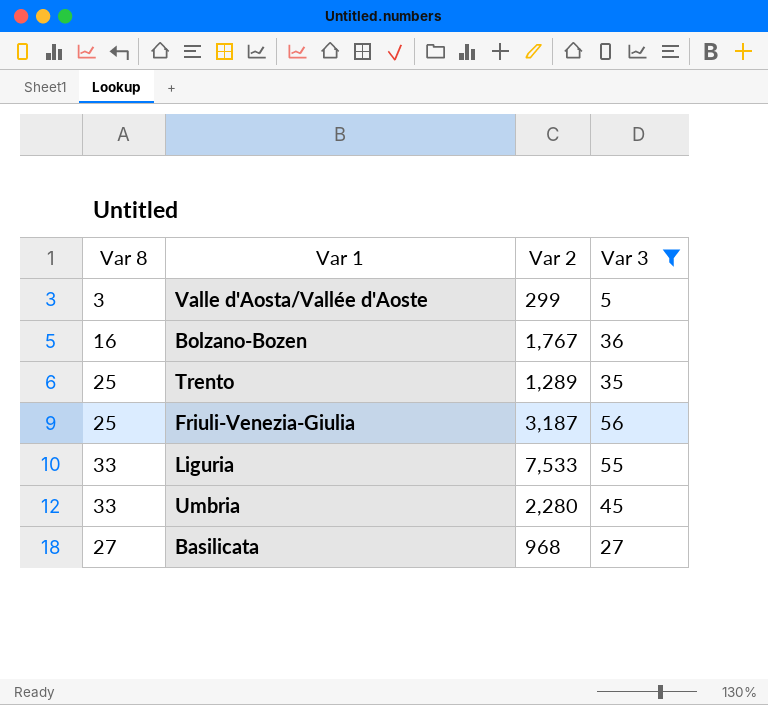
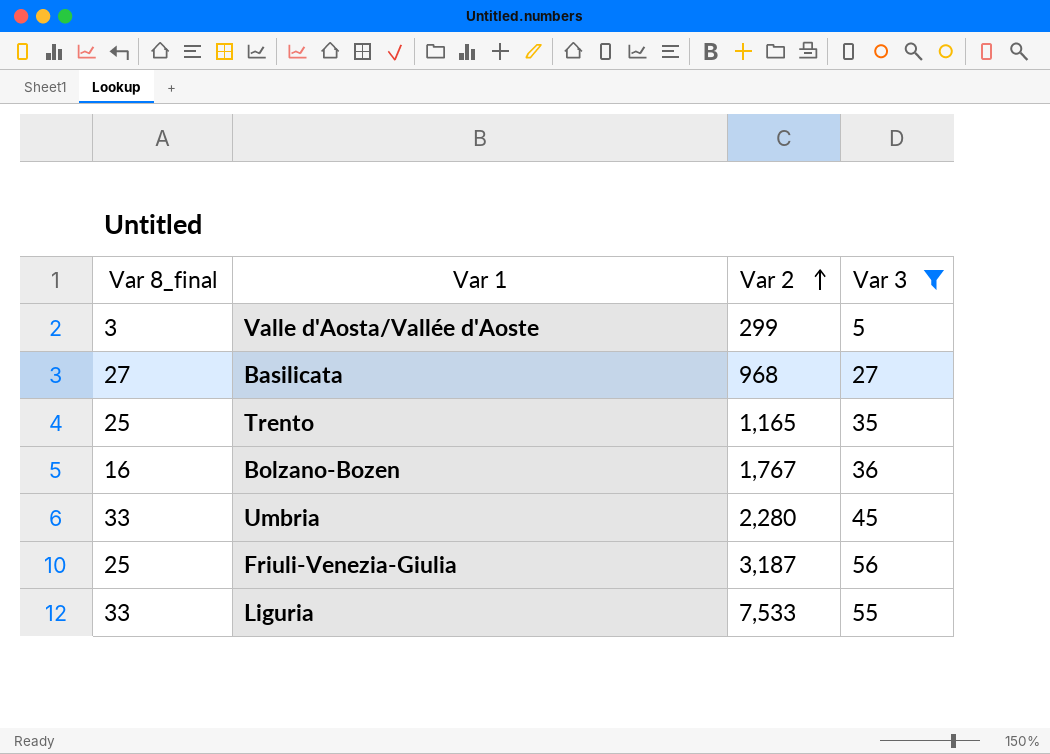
row order: none -> Var 2 ascending
column name: Var 8 -> Var 8_final
Trento | Var 2: 1,289 -> 1,165

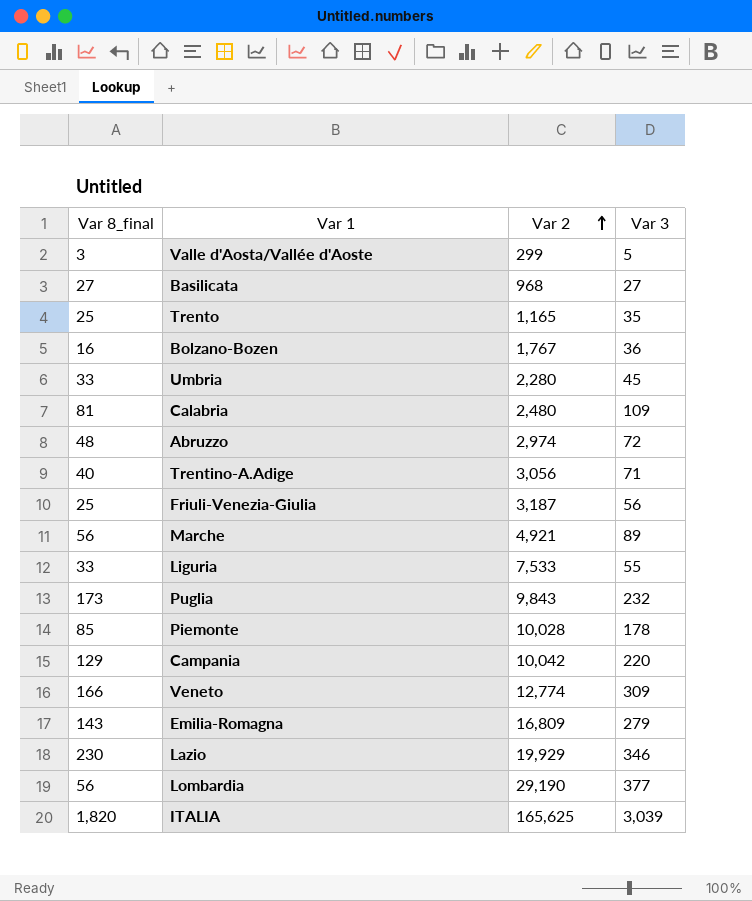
filter: Var 3 <= 56 -> none

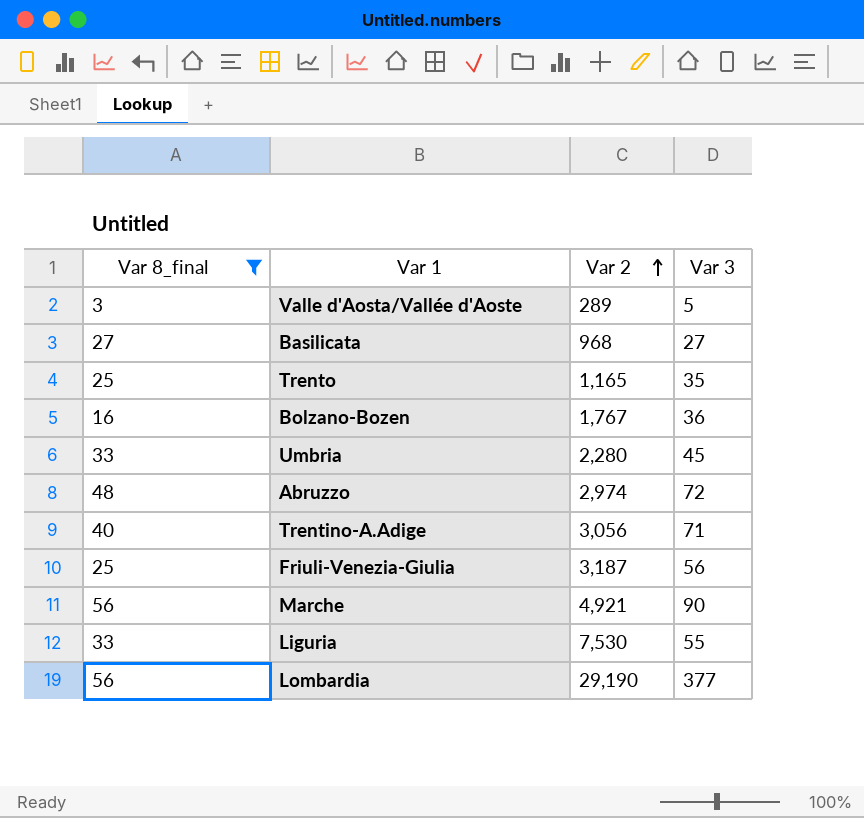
filter: none -> Var 8_final <= 56
Valle d'Aosta/Vallée d'Aoste | Var 2: 299 -> 289
Marche | Var 3: 89 -> 90
Liguria | Var 2: 7,533 -> 7,530

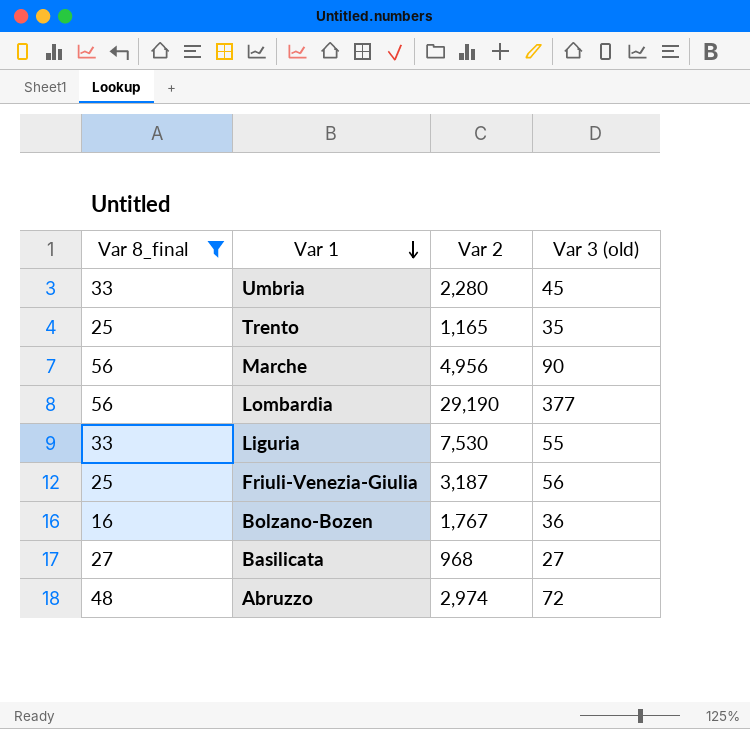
row order: Var 2 ascending -> Var 1 descending
column name: Var 3 -> Var 3 (old)
row Valle d'Aosta/Vallée d'Aoste: 3 | 289 | 5 -> none
row Trentino-A.Adige: 40 | 3,056 | 71 -> none
Marche | Var 2: 4,921 -> 4,956

